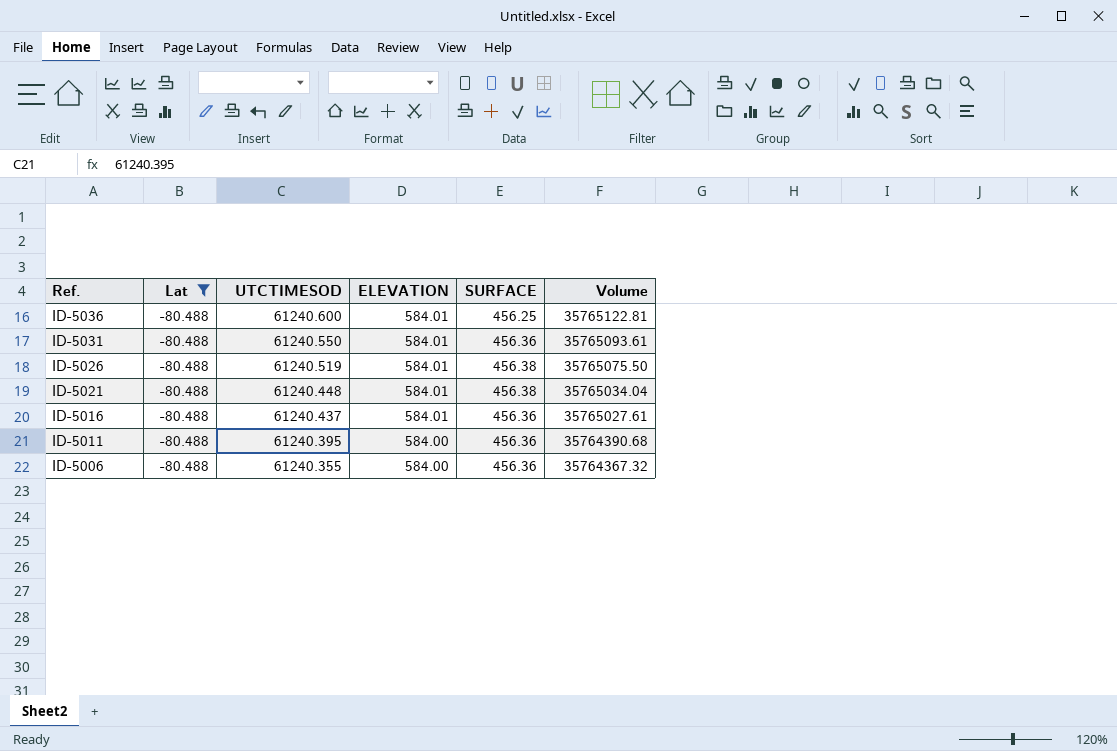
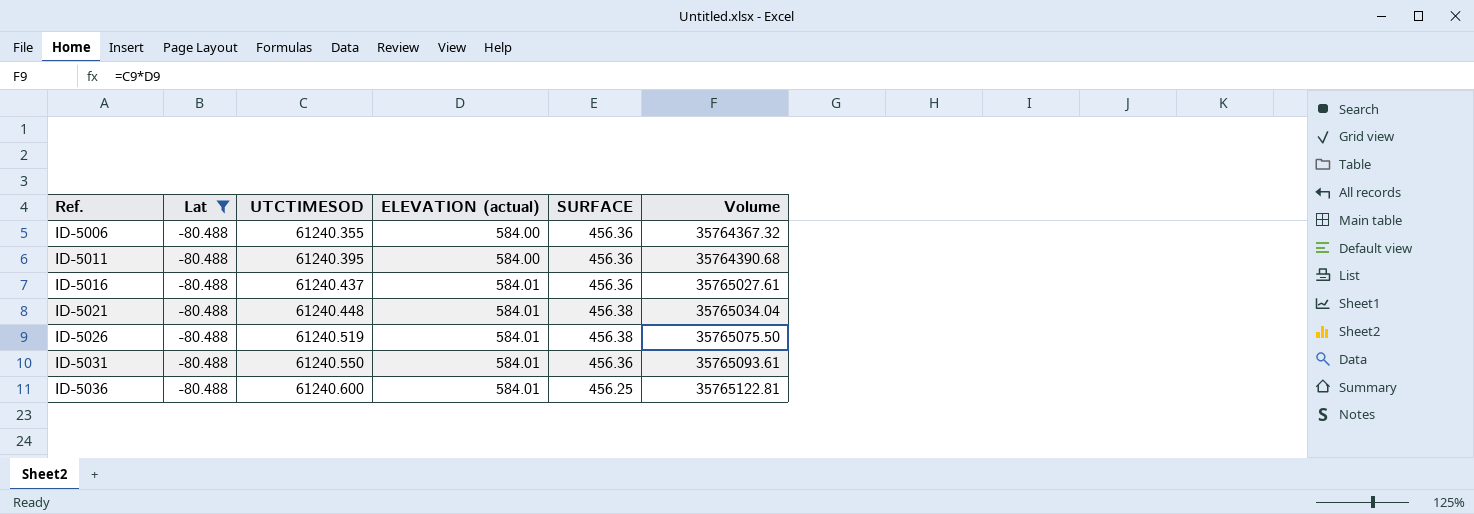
row order: Ref. descending -> Ref. ascending
column name: ELEVATION -> ELEVATION (actual)

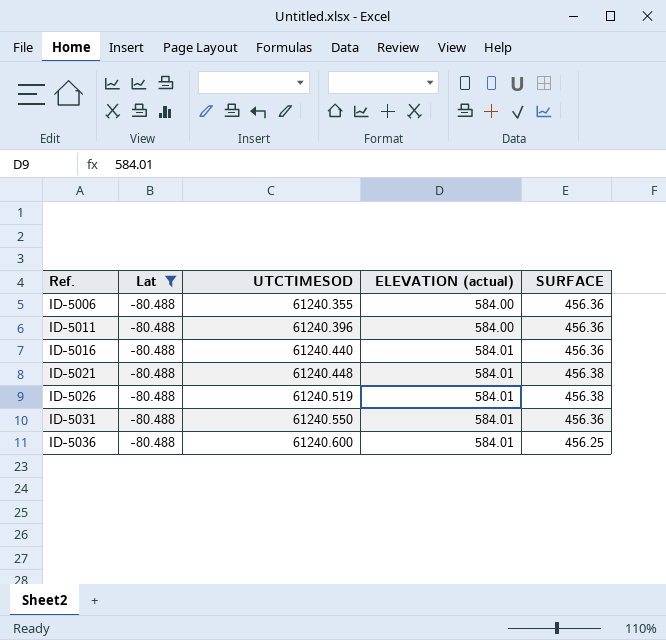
column Volume | formula: [UTCTIMESOD] * [ELEVATION (actual)] -> none
ID-5011 | UTCTIMESOD: 61240.395 -> 61240.396
ID-5016 | UTCTIMESOD: 61240.437 -> 61240.440

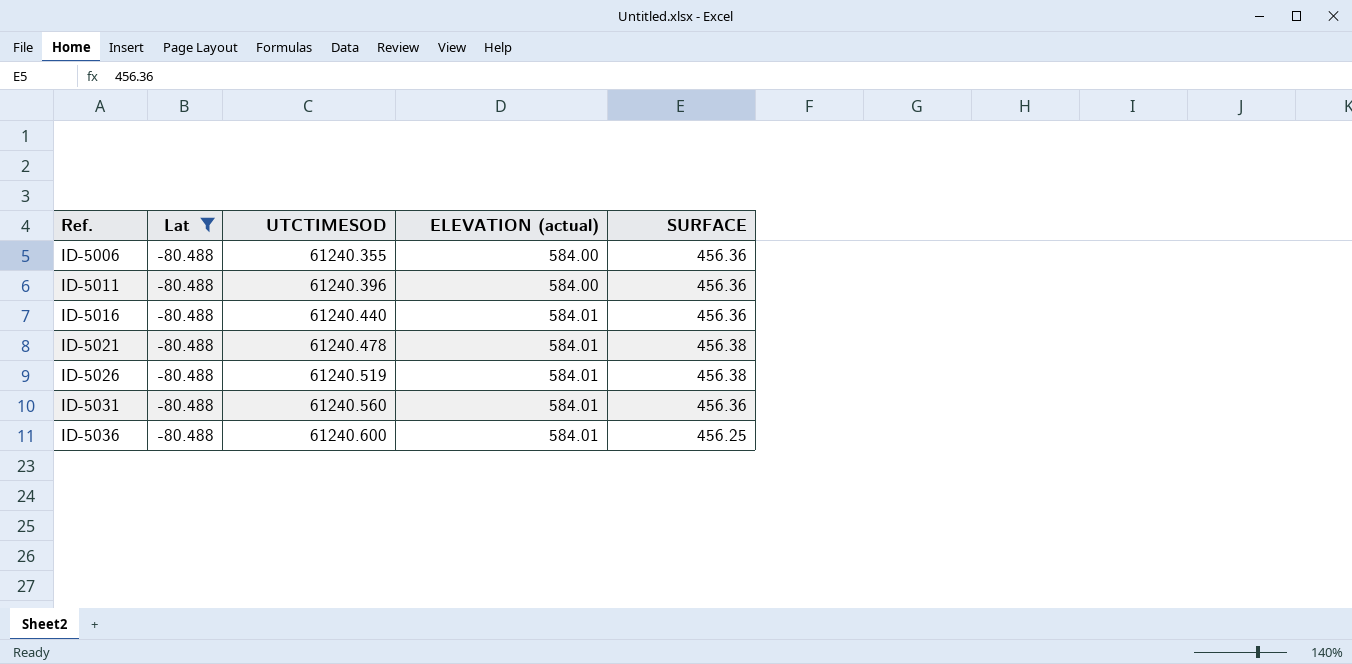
ID-5021 | UTCTIMESOD: 61240.448 -> 61240.478
ID-5031 | UTCTIMESOD: 61240.550 -> 61240.560

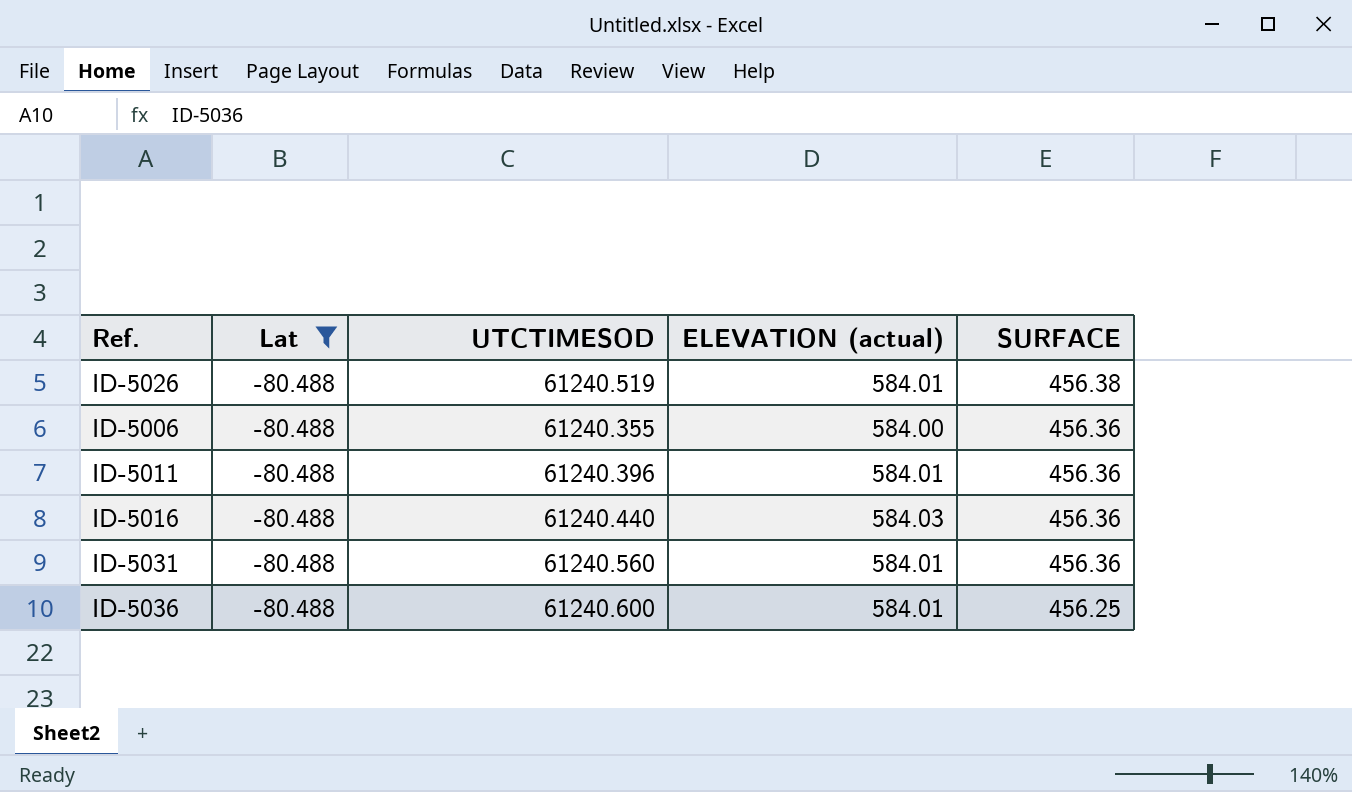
row order: Ref. ascending -> SURFACE descending
row ID-5021: -80.488 | 61240.478 | 584.01 | 456.38 -> none
ID-5011 | ELEVATION (actual): 584.00 -> 584.01
ID-5016 | ELEVATION (actual): 584.01 -> 584.03

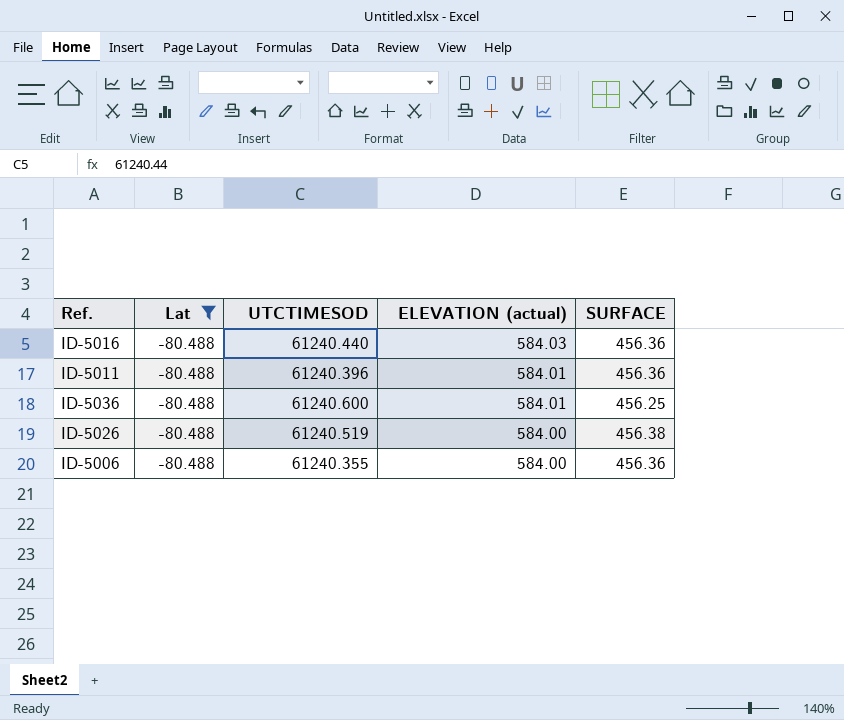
row order: SURFACE descending -> ELEVATION (actual) descending
row ID-5031: -80.488 | 61240.560 | 584.01 | 456.36 -> none
ID-5026 | ELEVATION (actual): 584.01 -> 584.00

